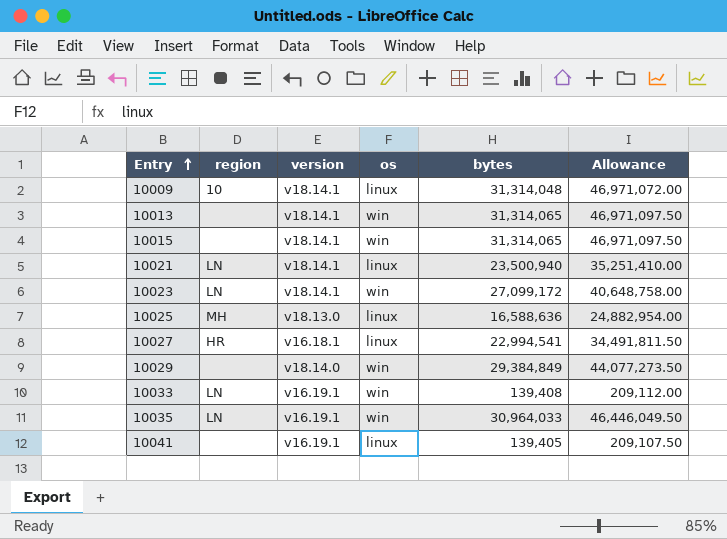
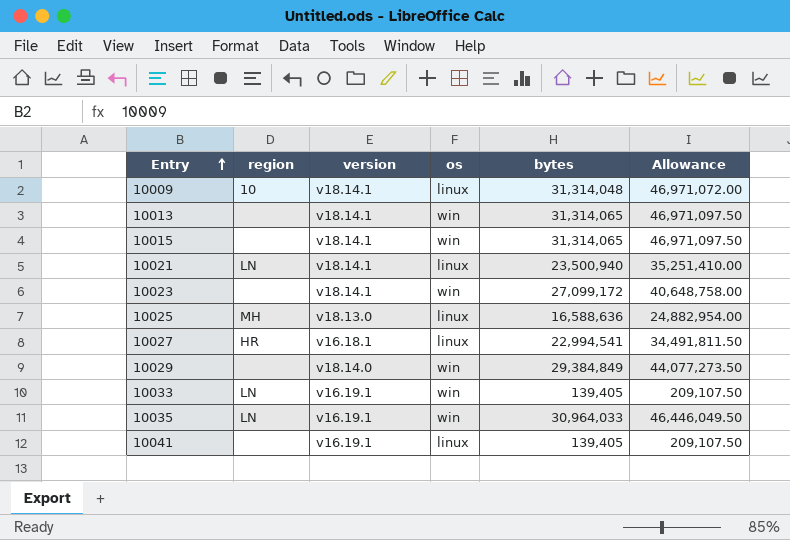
10023 | region: LN -> none
10033 | bytes: 139,408 -> 139,405
10033 | Allowance: 209,112.00 -> 209,107.50

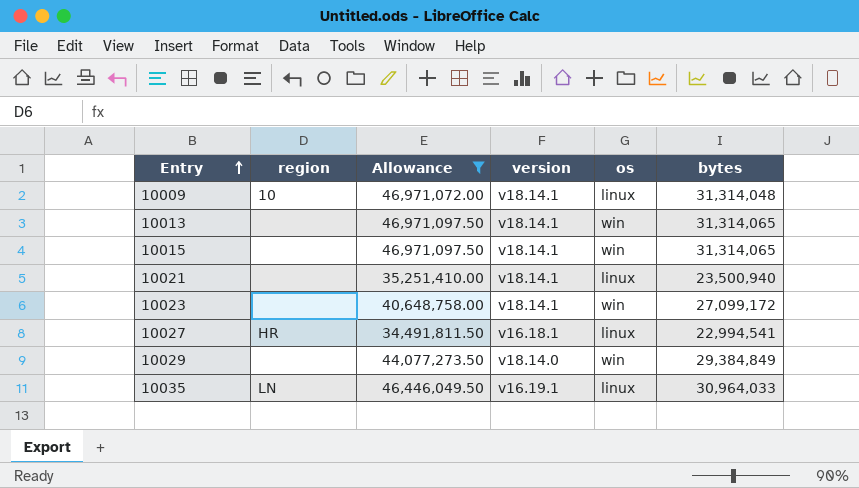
filter: none -> Allowance >= 34,491,811.50
column Allowance | position: 6 -> 3
10021 | region: LN -> none
10035 | os: win -> linux

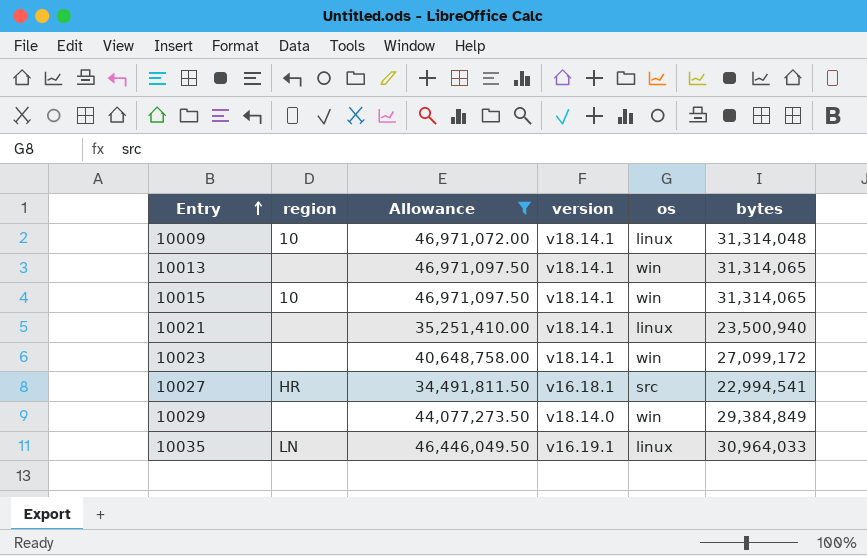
10015 | region: none -> 10
10027 | os: linux -> src

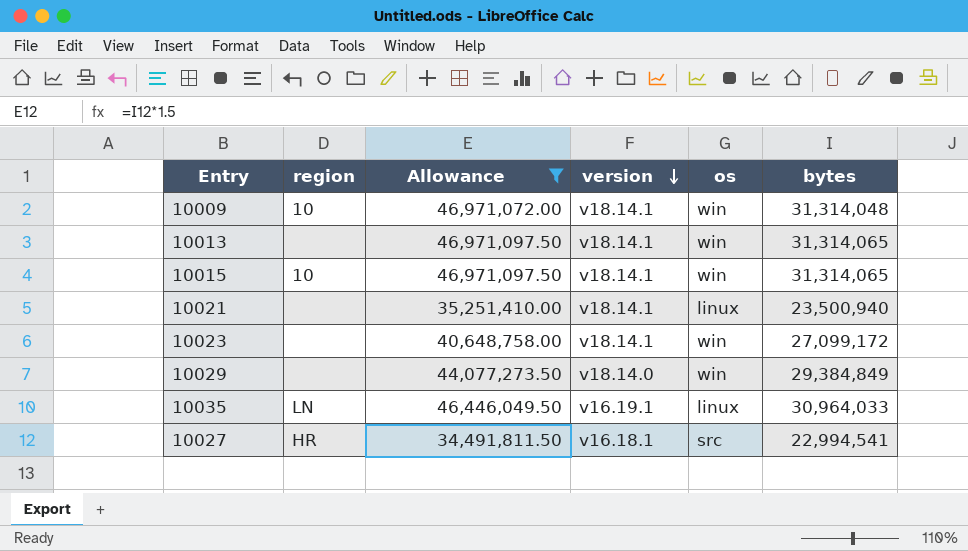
row order: Entry ascending -> version descending
10009 | os: linux -> win

